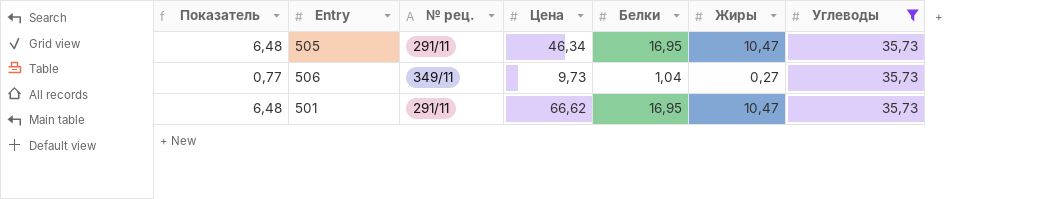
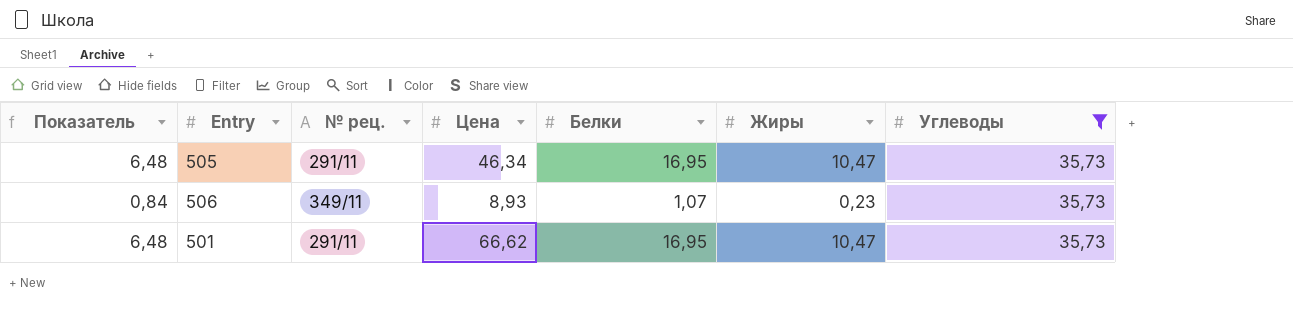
506 | Показатель: 0,77 -> 0,84
506 | Цена: 9,73 -> 8,93
506 | Белки: 1,04 -> 1,07
506 | Жиры: 0,27 -> 0,23

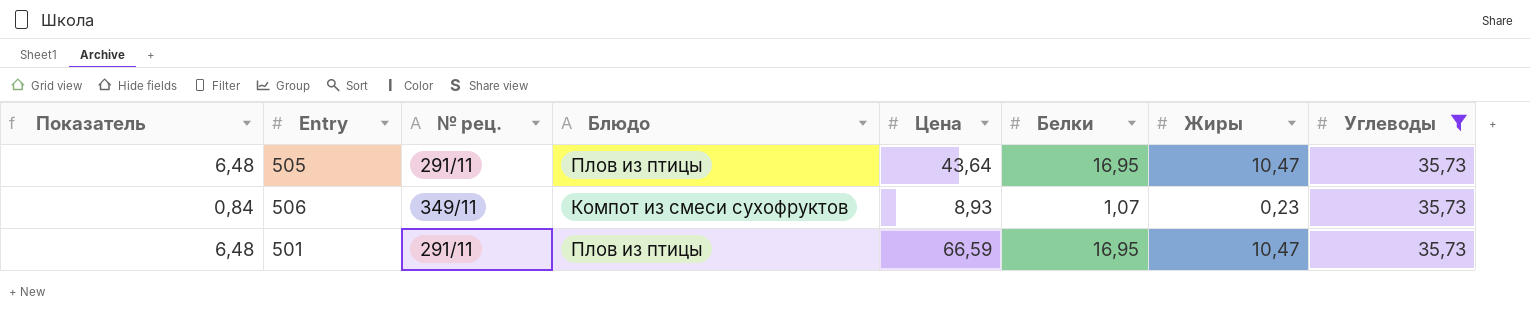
column Блюдо | position: none -> 4
505 | Цена: 46,34 -> 43,64
501 | Цена: 66,62 -> 66,59

